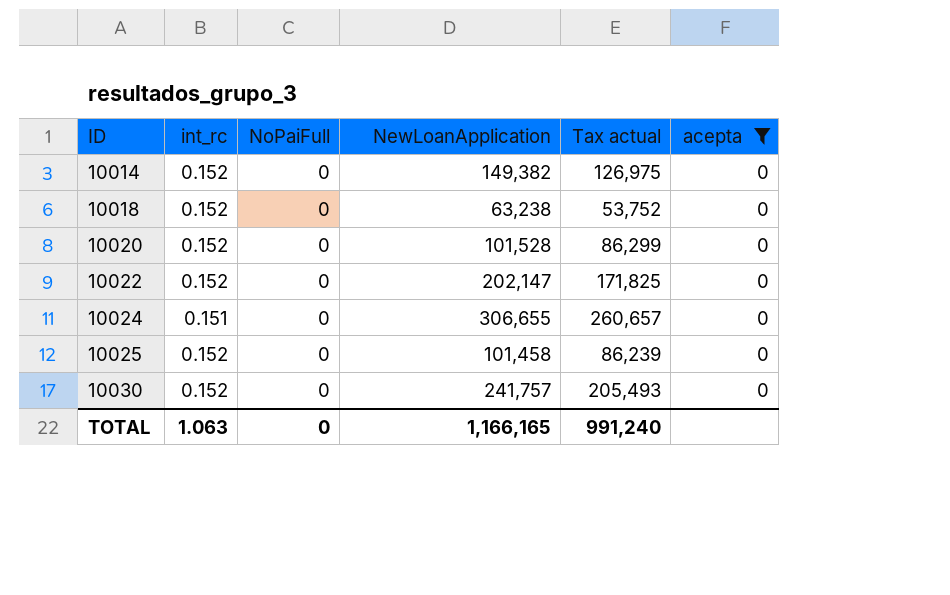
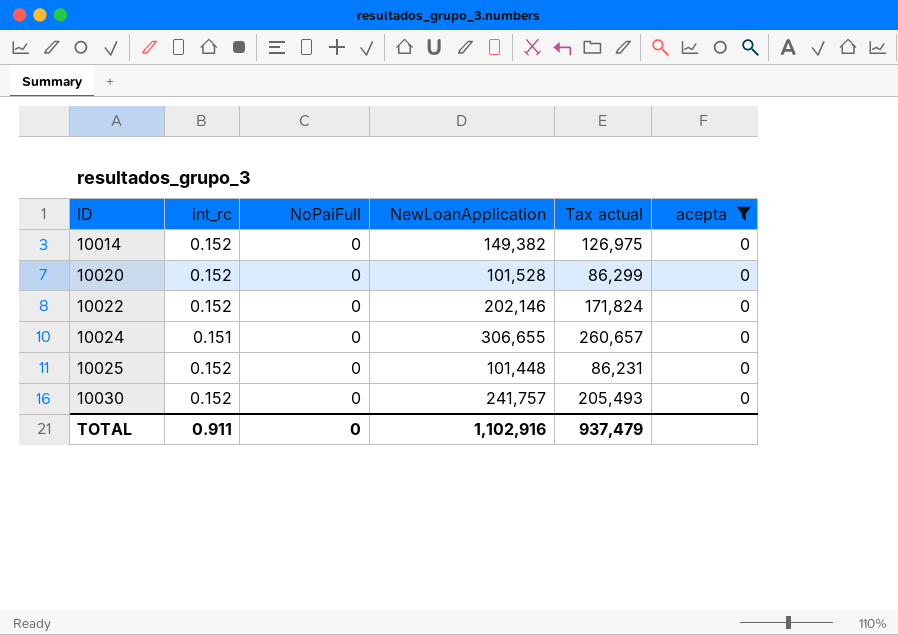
row 10018: 0.152 | 0 | 63,238 | 53,752 | 0 -> none
10022 | NewLoanApplication: 202,147 -> 202,146
10022 | Tax actual: 171,825 -> 171,824
10025 | NewLoanApplication: 101,458 -> 101,448
10025 | Tax actual: 86,239 -> 86,231
TOTAL | int_rc: 1.063 -> 0.911
TOTAL | NewLoanApplication: 1,166,165 -> 1,102,916
TOTAL | Tax actual: 991,240 -> 937,479

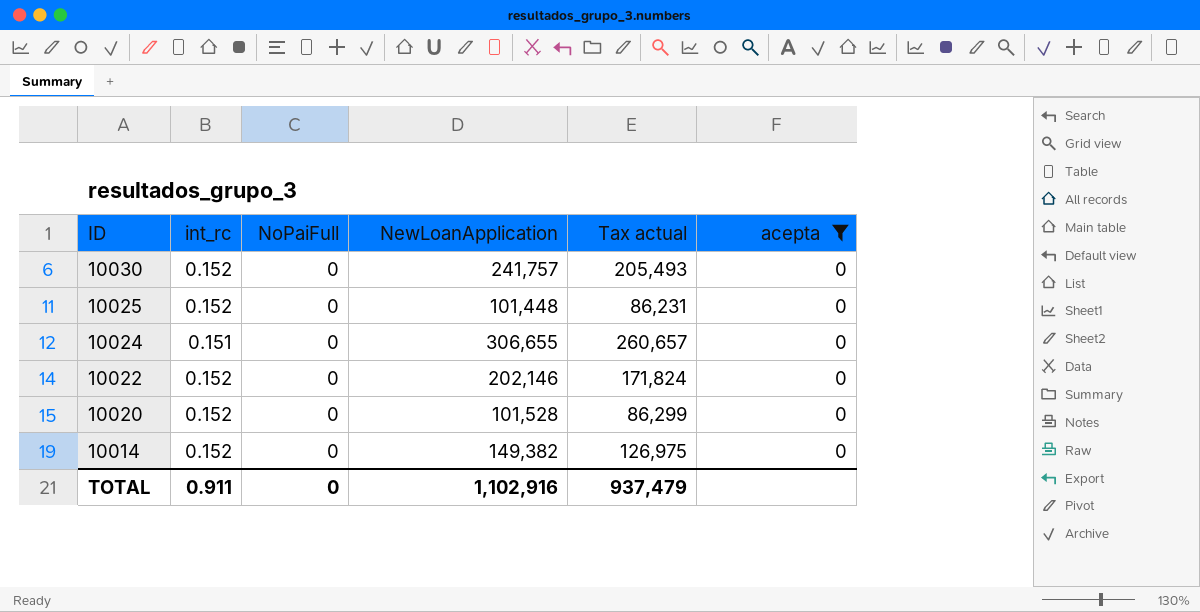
row order: ID ascending -> ID descending

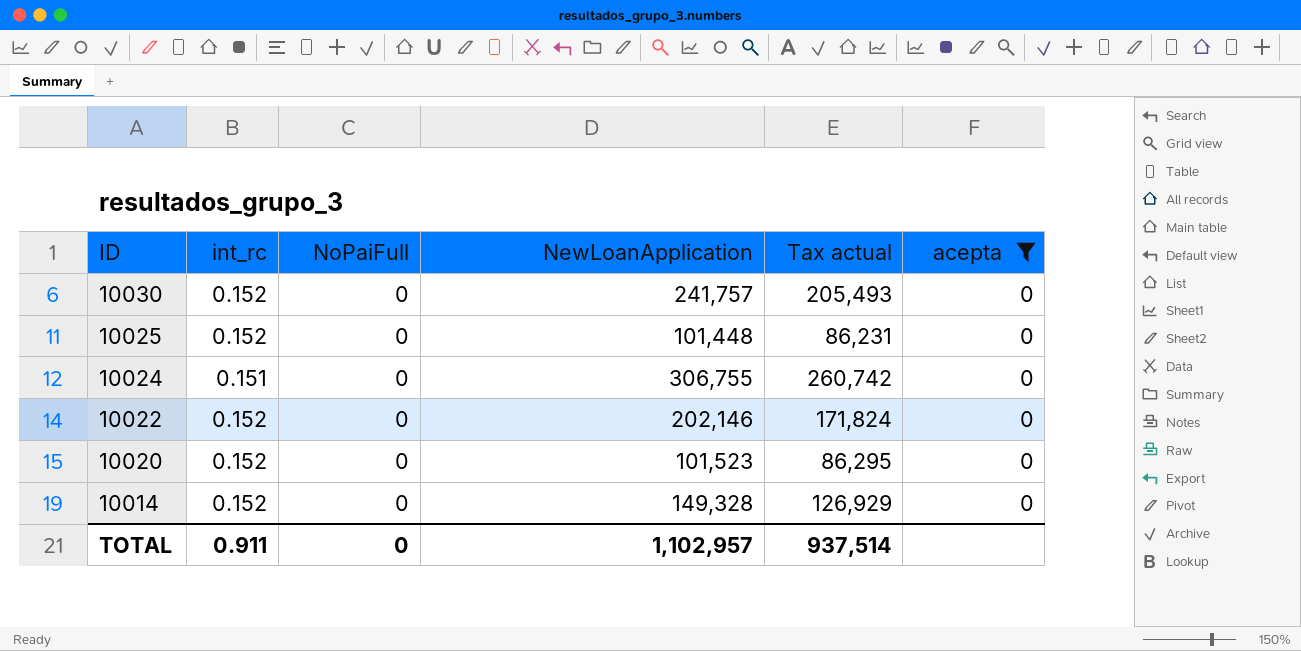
10024 | NewLoanApplication: 306,655 -> 306,755
10024 | Tax actual: 260,657 -> 260,742
10020 | NewLoanApplication: 101,528 -> 101,523
10020 | Tax actual: 86,299 -> 86,295
10014 | NewLoanApplication: 149,382 -> 149,328
10014 | Tax actual: 126,975 -> 126,929
TOTAL | NewLoanApplication: 1,102,916 -> 1,102,957
TOTAL | Tax actual: 937,479 -> 937,514

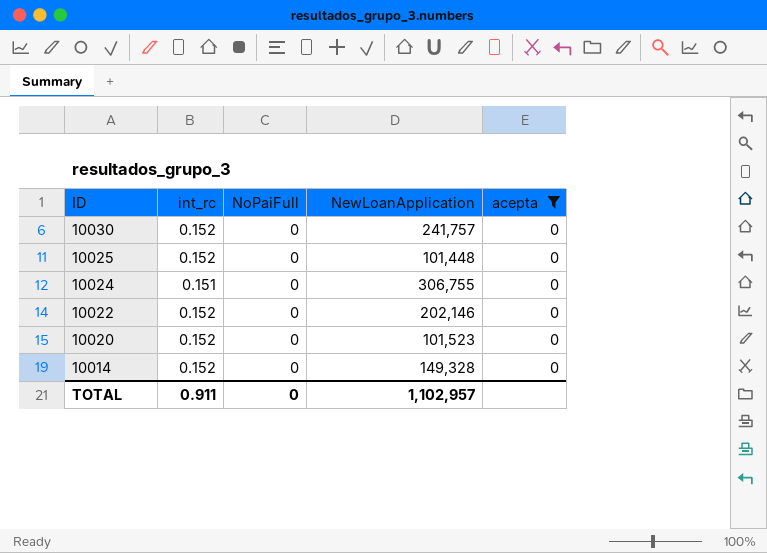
column Tax actual | formula: [NewLoanApplication] * 0.85 -> none

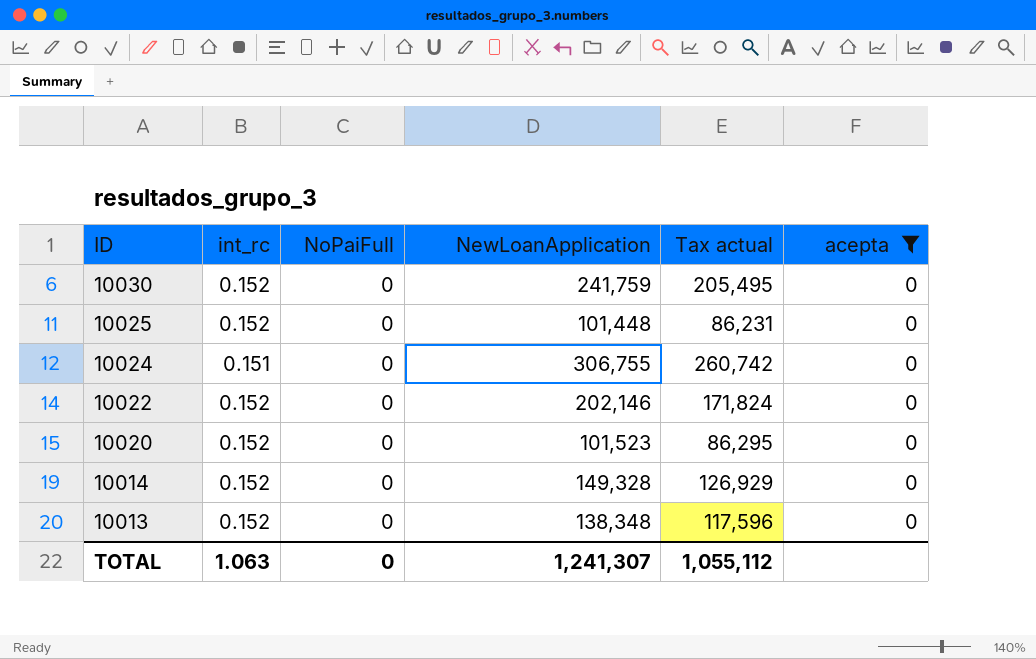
column Tax actual | formula: none -> [NewLoanApplication] * 0.85
10030 | NewLoanApplication: 241,757 -> 241,759
row 10013: none -> 0.152 | 0 | 138,348 | 117,596 | 0
TOTAL | int_rc: 0.911 -> 1.063
TOTAL | NewLoanApplication: 1,102,957 -> 1,241,307

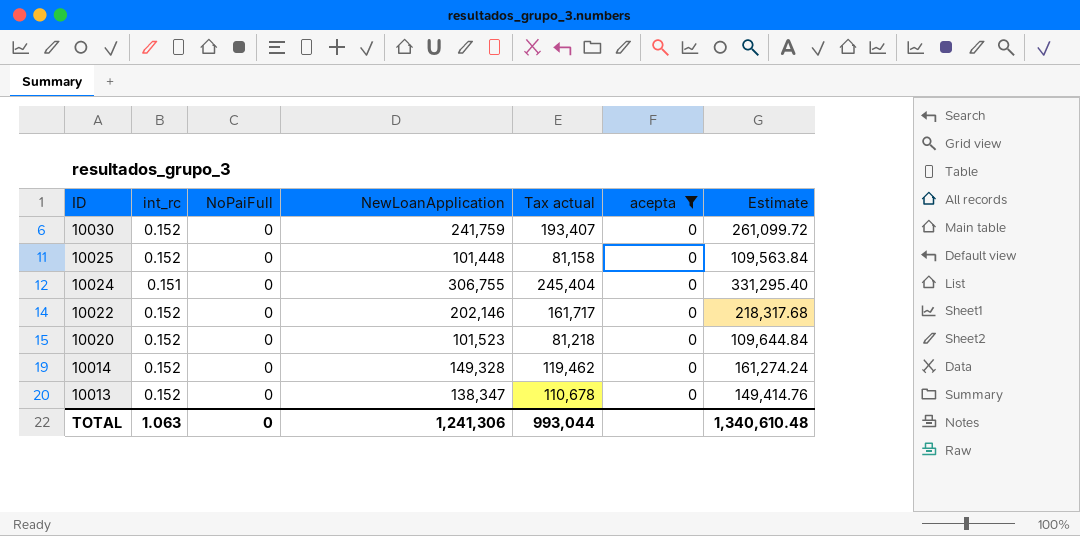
column Tax actual | formula: [NewLoanApplication] * 0.85 -> [NewLoanApplication] * 0.8
column Estimate | formula: none -> [NewLoanApplication] * 1.08
10013 | NewLoanApplication: 138,348 -> 138,347
TOTAL | NewLoanApplication: 1,241,307 -> 1,241,306
TOTAL | Tax actual: 1,055,112 -> 993,044

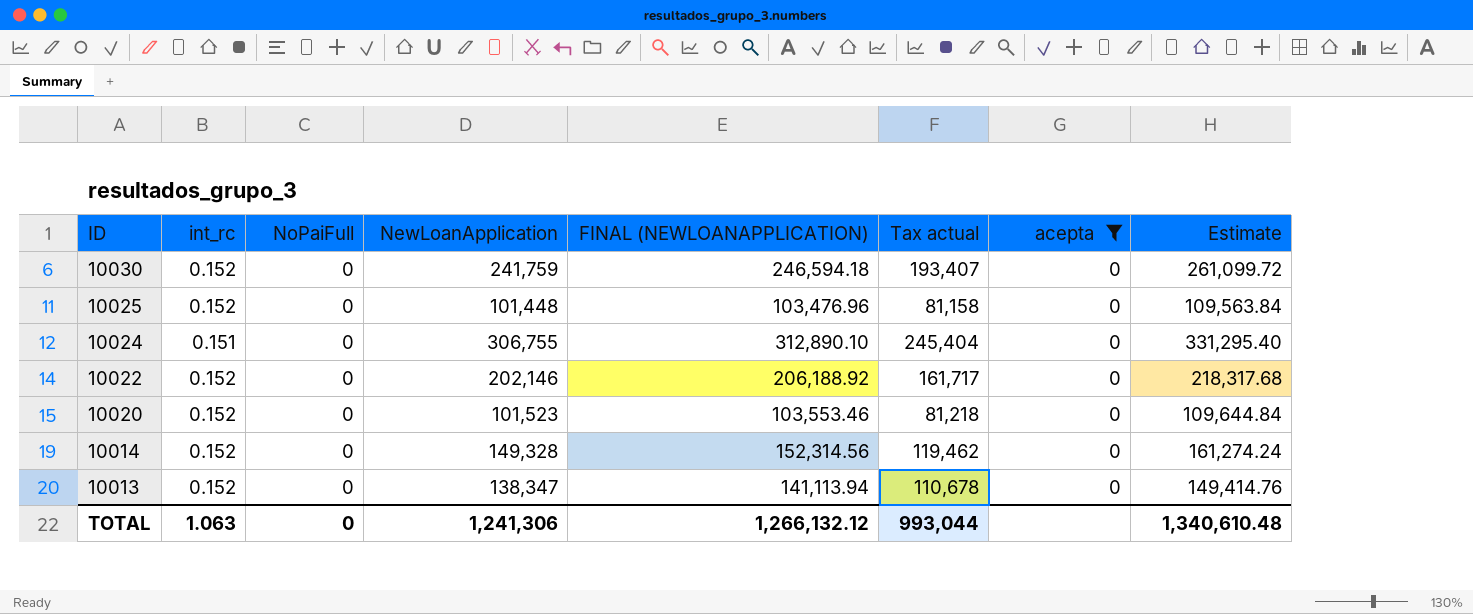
column FINAL (NEWLOANAPPLICATION) | formula: none -> [NewLoanApplication] * 1.02

